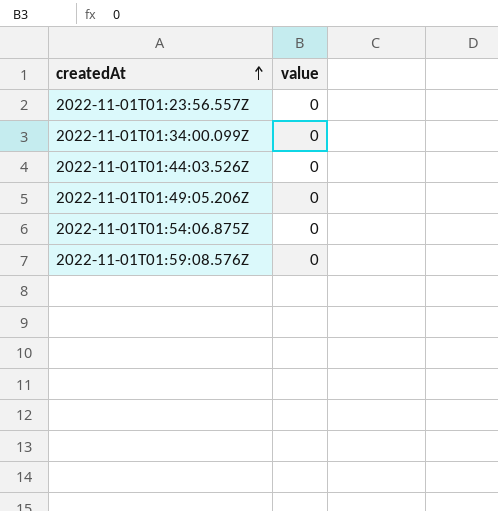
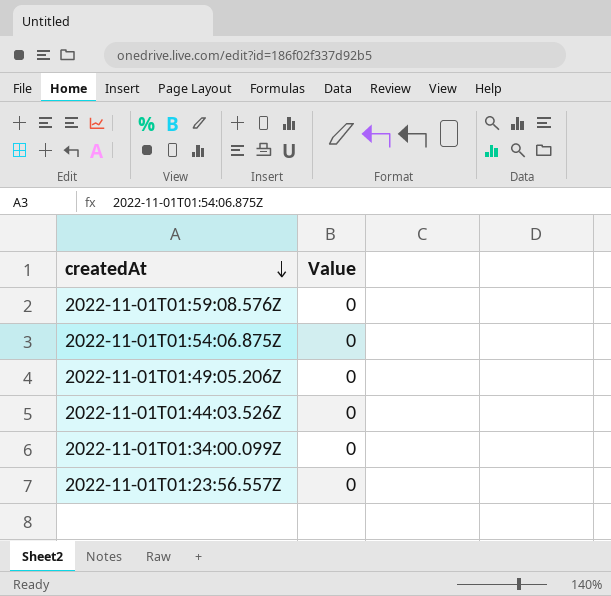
row order: createdAt ascending -> createdAt descending
column name: value -> Value

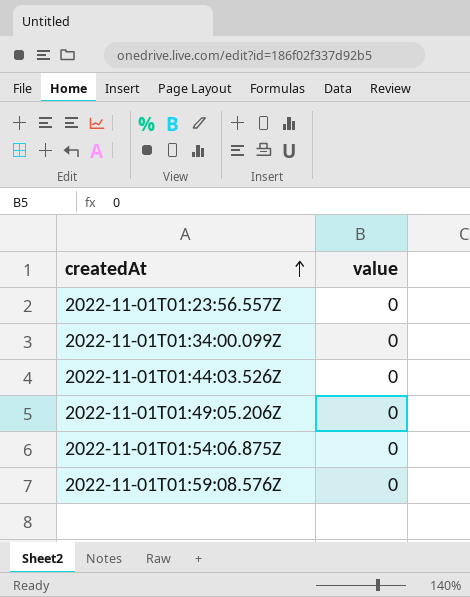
row order: createdAt descending -> createdAt ascending
column name: Value -> value

